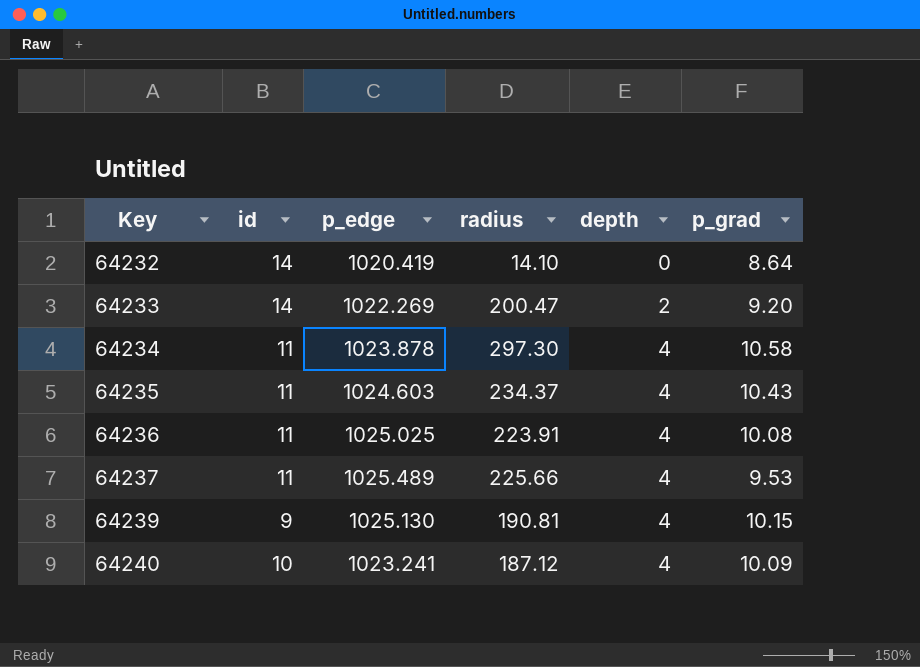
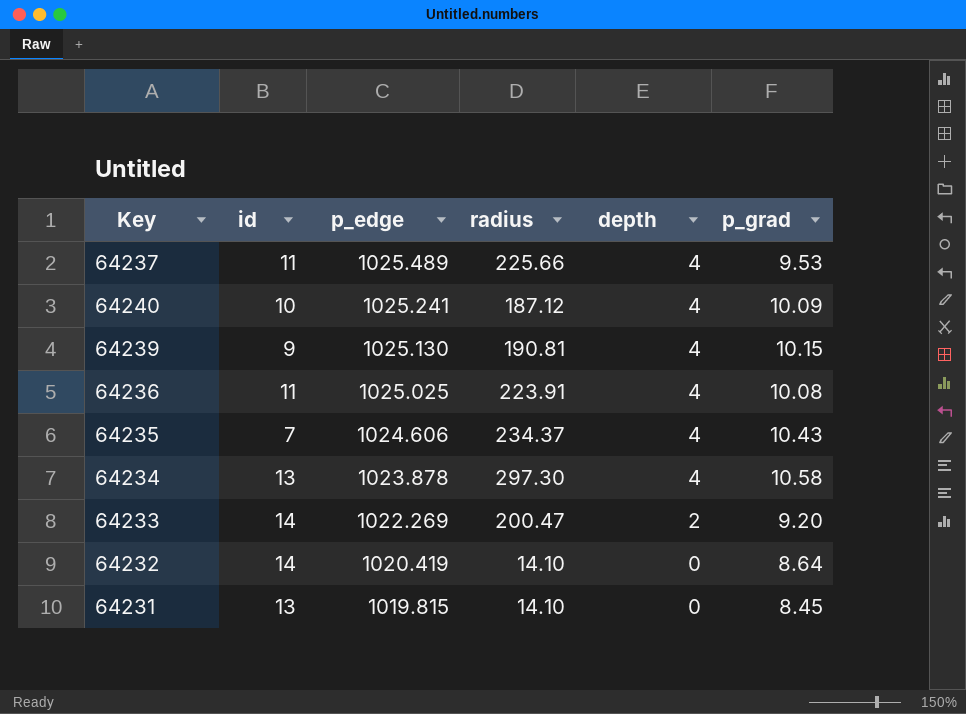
row order: Key ascending -> p_edge descending
64240 | p_edge: 1023.241 -> 1025.241
64235 | id: 11 -> 7
64235 | p_edge: 1024.603 -> 1024.606
64234 | id: 11 -> 13
row 64231: none -> 13 | 1019.815 | 14.10 | 0 | 8.45

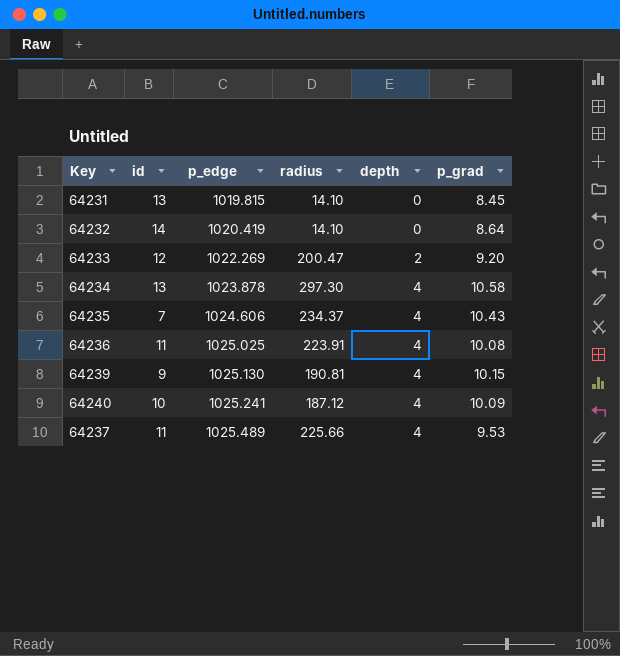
row order: p_edge descending -> p_edge ascending
64233 | id: 14 -> 12

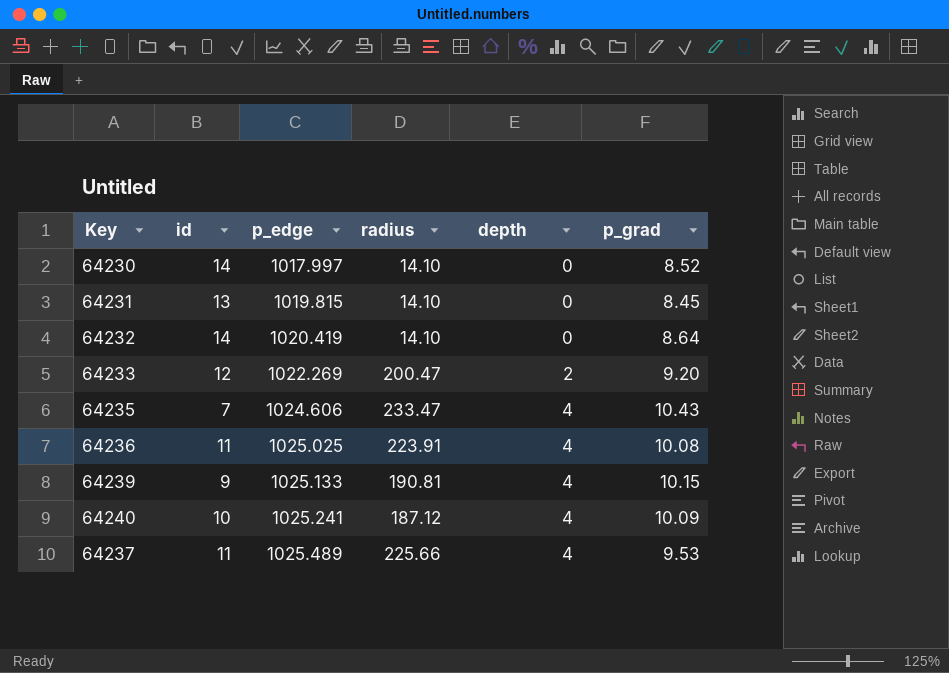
row 64234: 13 | 1023.878 | 297.30 | 4 | 10.58 -> none
row 64230: none -> 14 | 1017.997 | 14.10 | 0 | 8.52
64235 | radius: 234.37 -> 233.47
64239 | p_edge: 1025.130 -> 1025.133

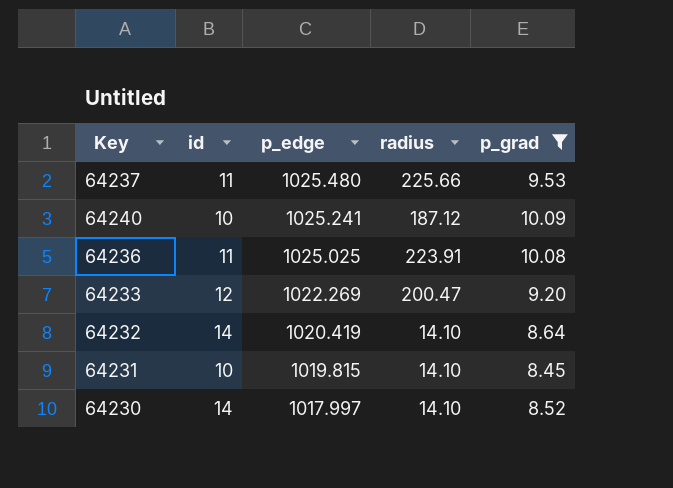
filter: none -> p_grad <= 10.09
row order: p_edge ascending -> p_edge descending
column depth | position: 5 -> none
64237 | p_edge: 1025.489 -> 1025.480
64231 | id: 13 -> 10

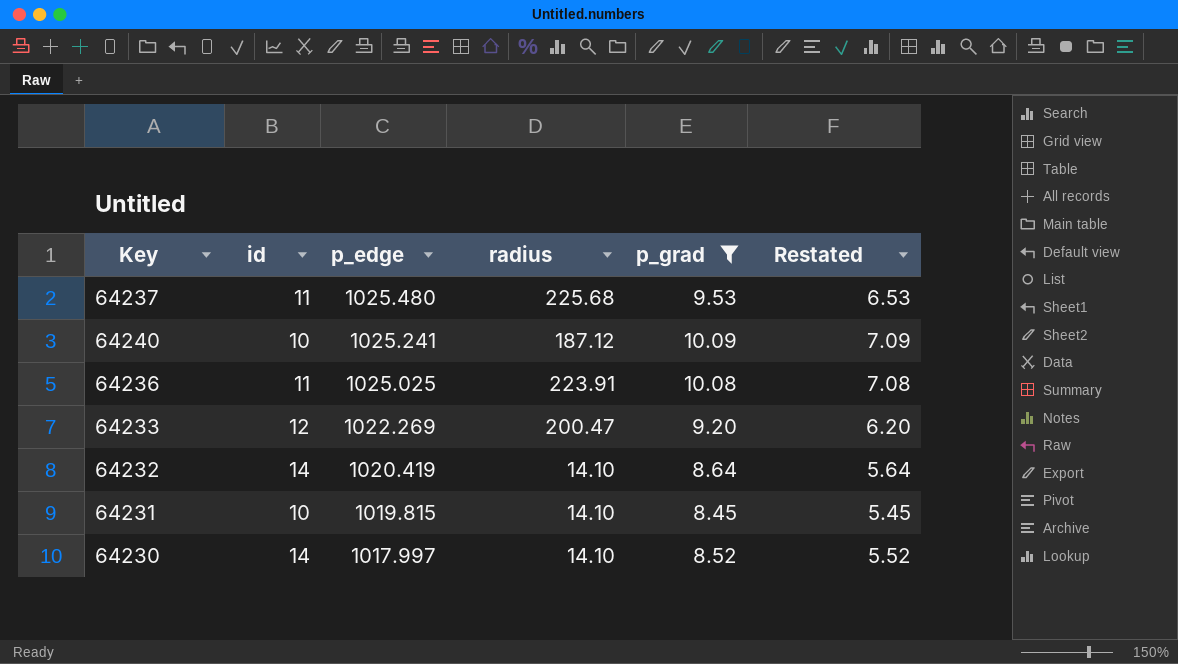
column Restated | formula: none -> [p_grad] - 3
64237 | radius: 225.66 -> 225.68

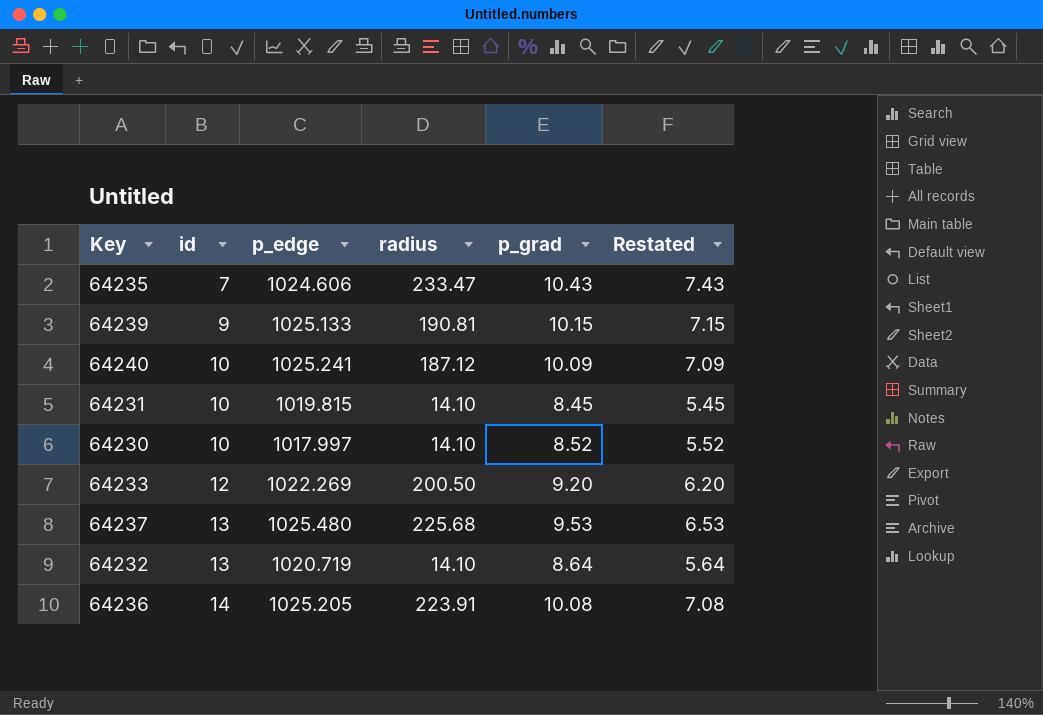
filter: p_grad <= 10.09 -> none
row order: p_edge descending -> id ascending
64230 | id: 14 -> 10
64233 | radius: 200.47 -> 200.50
64237 | id: 11 -> 13
64232 | id: 14 -> 13
64232 | p_edge: 1020.419 -> 1020.719
64236 | id: 11 -> 14
64236 | p_edge: 1025.025 -> 1025.205

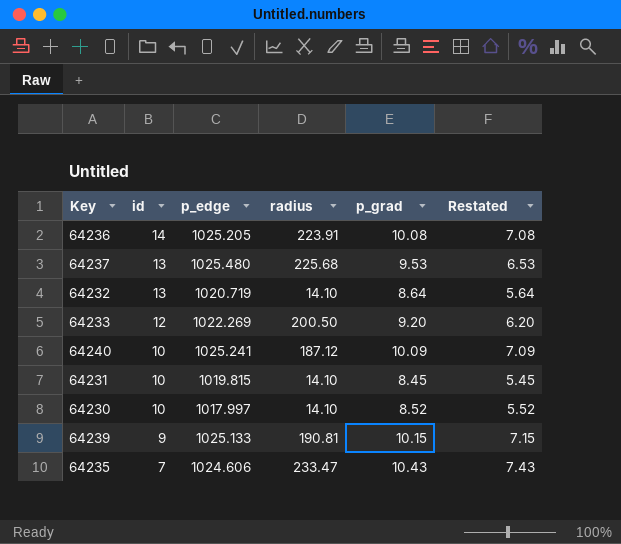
row order: id ascending -> id descending

